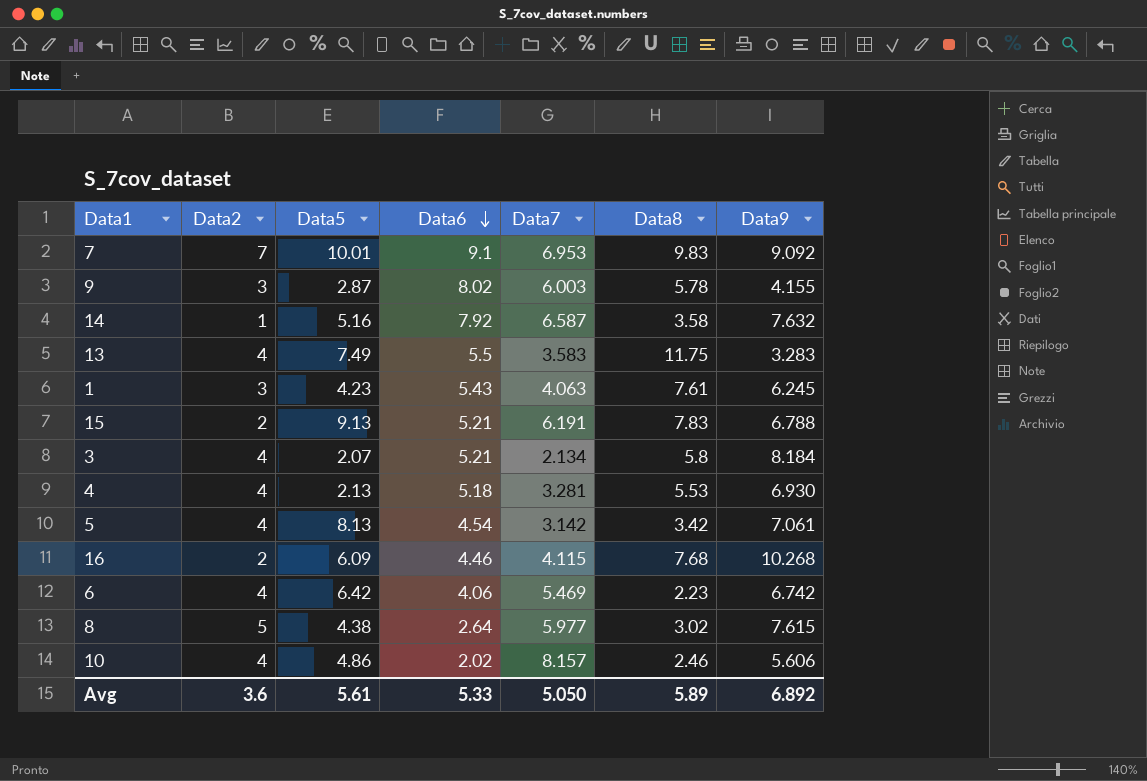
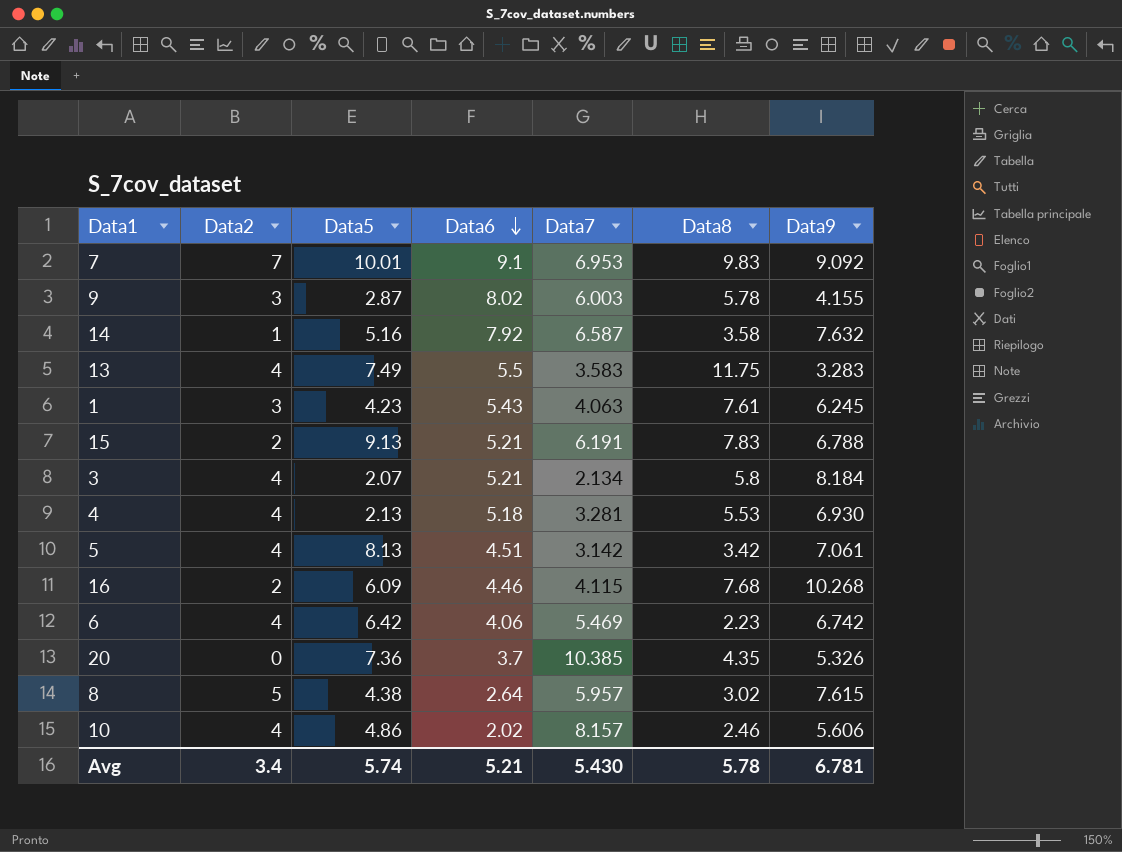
5 | Data6: 4.54 -> 4.51
row 20: none -> 0 | 7.36 | 3.7 | 10.385 | 4.35 | 5.326
8 | Data7: 5.977 -> 5.957
Avg | Data2: 3.6 -> 3.4
Avg | Data5: 5.61 -> 5.74
Avg | Data6: 5.33 -> 5.21
Avg | Data7: 5.050 -> 5.430
Avg | Data8: 5.89 -> 5.78
Avg | Data9: 6.892 -> 6.781

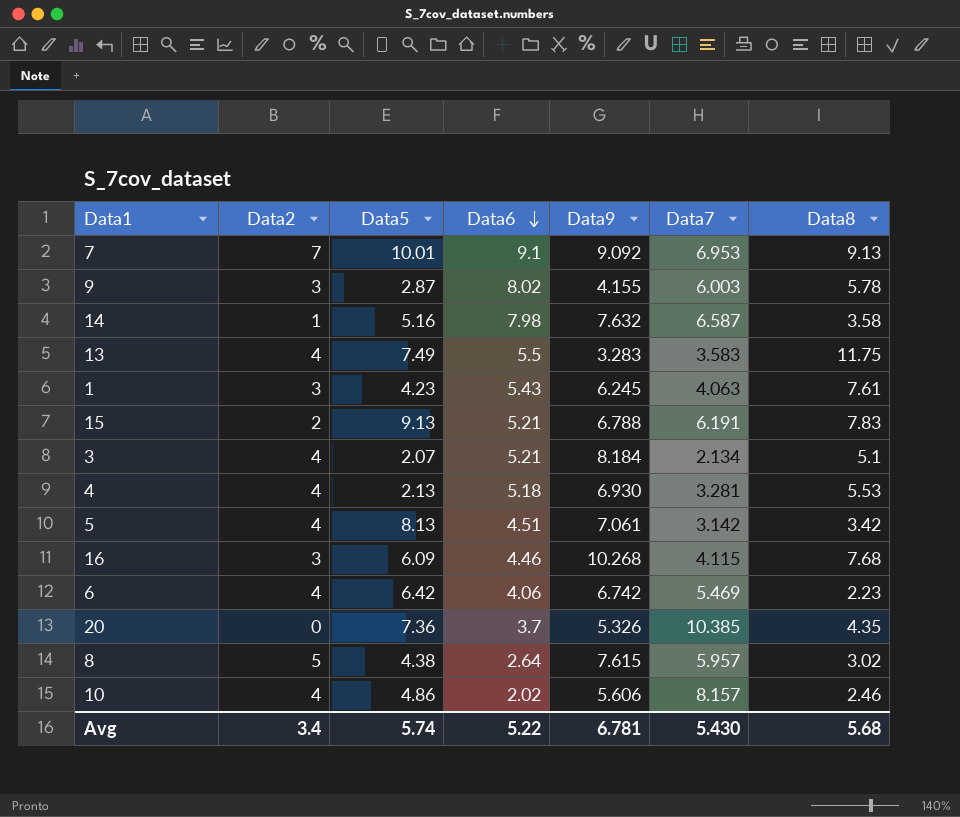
column Data9 | position: 7 -> 5
7 | Data8: 9.83 -> 9.13
14 | Data6: 7.92 -> 7.98
3 | Data8: 5.8 -> 5.1
16 | Data2: 2 -> 3
Avg | Data6: 5.21 -> 5.22
Avg | Data8: 5.78 -> 5.68

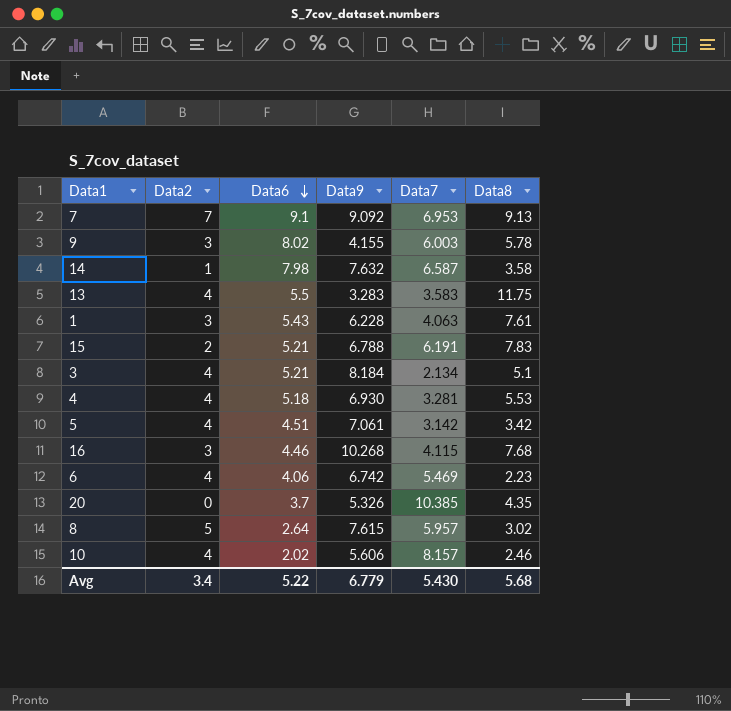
column Data5 | position: 3 -> none
1 | Data9: 6.245 -> 6.228
Avg | Data9: 6.781 -> 6.779

